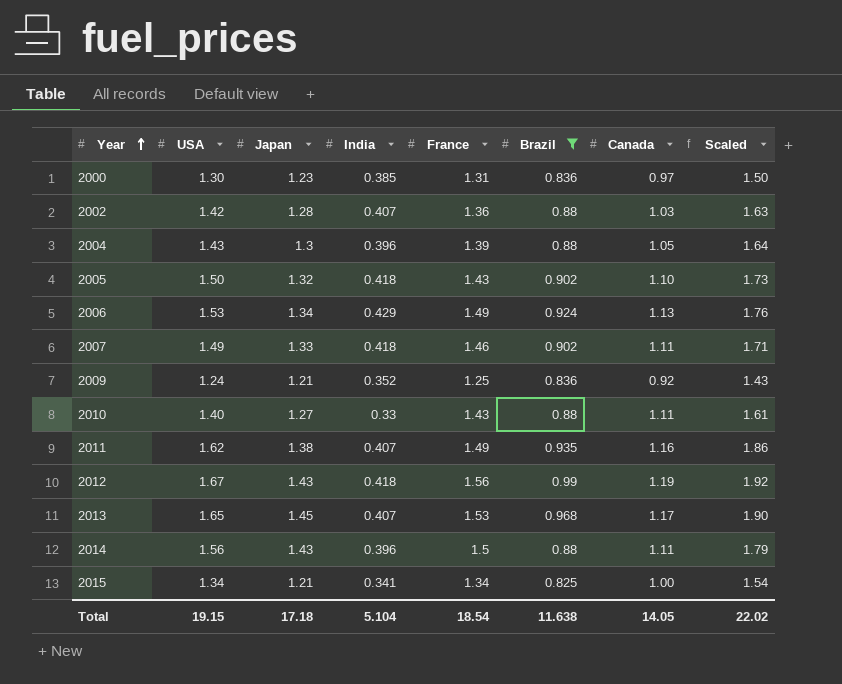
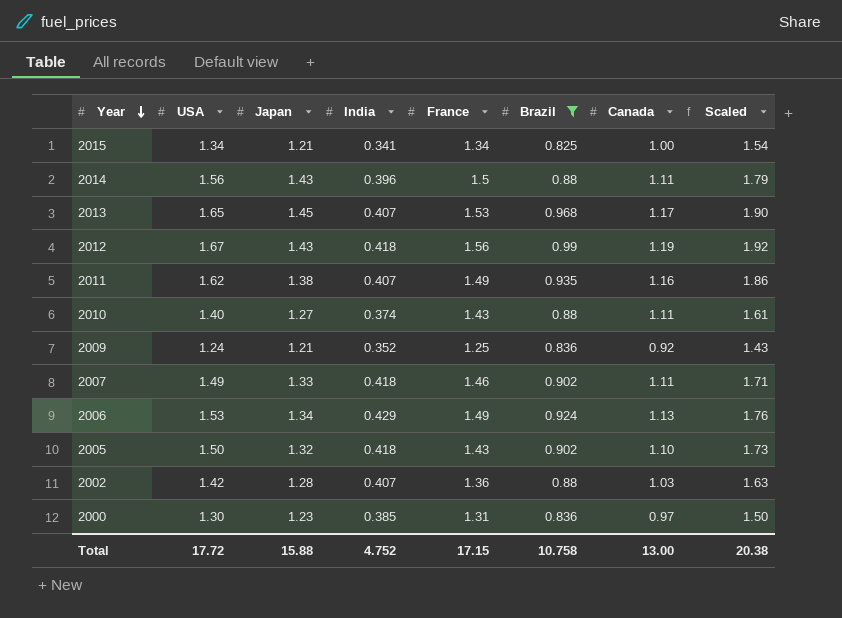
row order: Year ascending -> Year descending
row 2004: 1.43 | 1.3 | 0.396 | 1.39 | 0.88 | 1.05 | 1.64 -> none
2010 | India: 0.33 -> 0.374
Total | USA: 19.15 -> 17.72
Total | Japan: 17.18 -> 15.88
Total | India: 5.104 -> 4.752
Total | France: 18.54 -> 17.15
Total | Brazil: 11.638 -> 10.758
Total | Canada: 14.05 -> 13.00
Total | Scaled: 22.02 -> 20.38

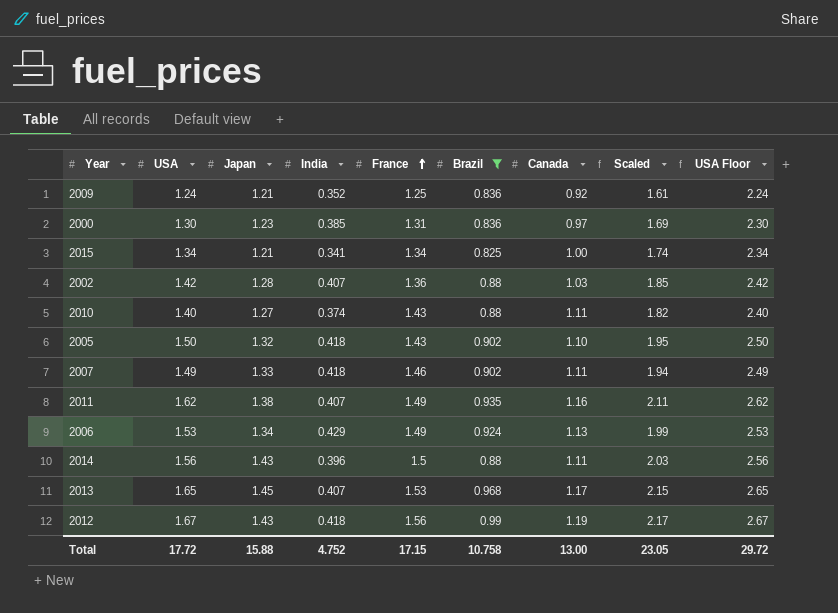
row order: Year descending -> France ascending
column Scaled | formula: [USA] * 1.15 -> [USA] * 1.3
column USA Floor | formula: none -> [USA] + 1
Total | Scaled: 20.38 -> 23.05

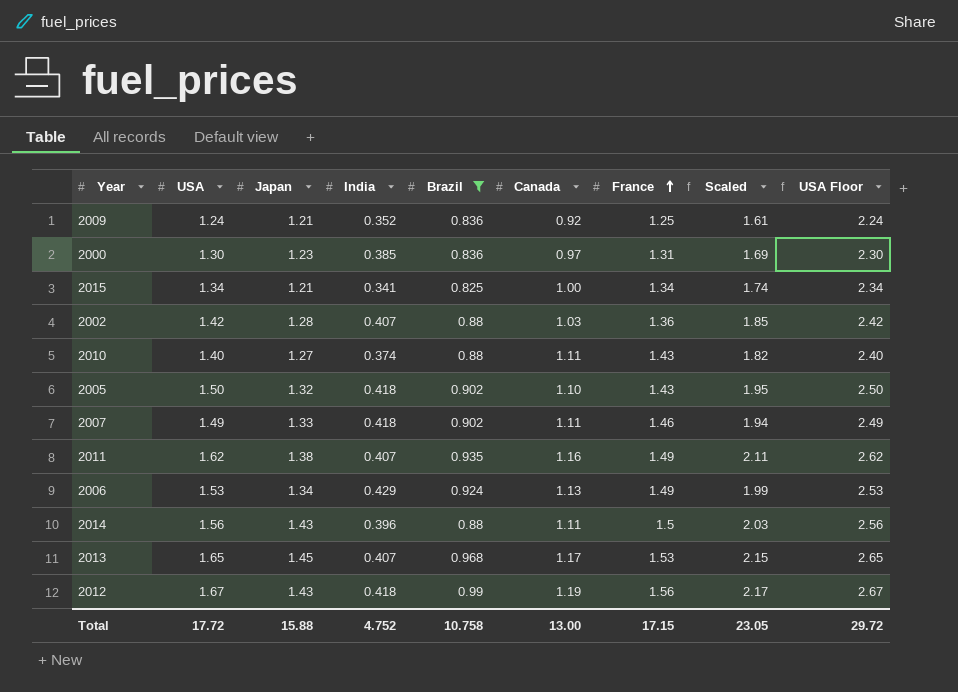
column France | position: 5 -> 7

